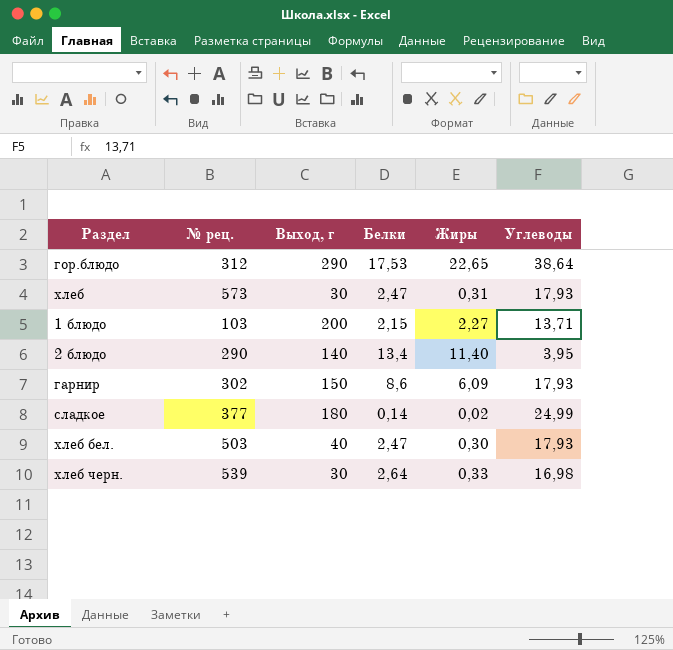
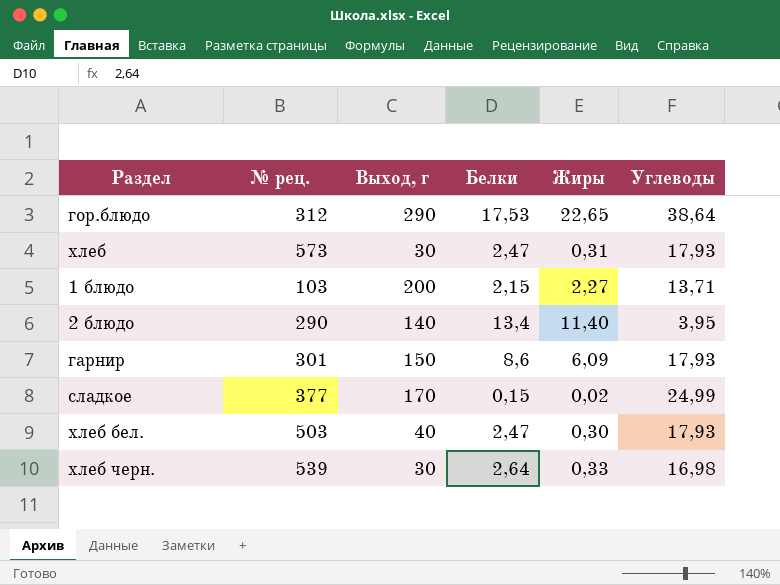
гарнир | № рец.: 302 -> 301
сладкое | Выход, г: 180 -> 170
сладкое | Белки: 0,14 -> 0,15

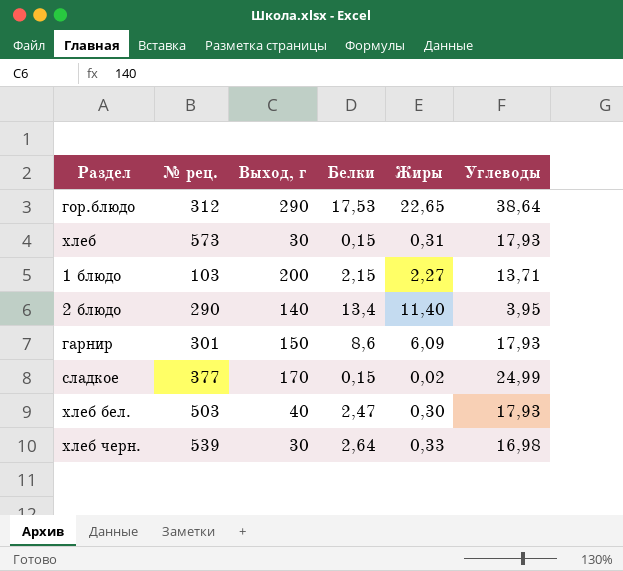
хлеб | Белки: 2,47 -> 0,15

